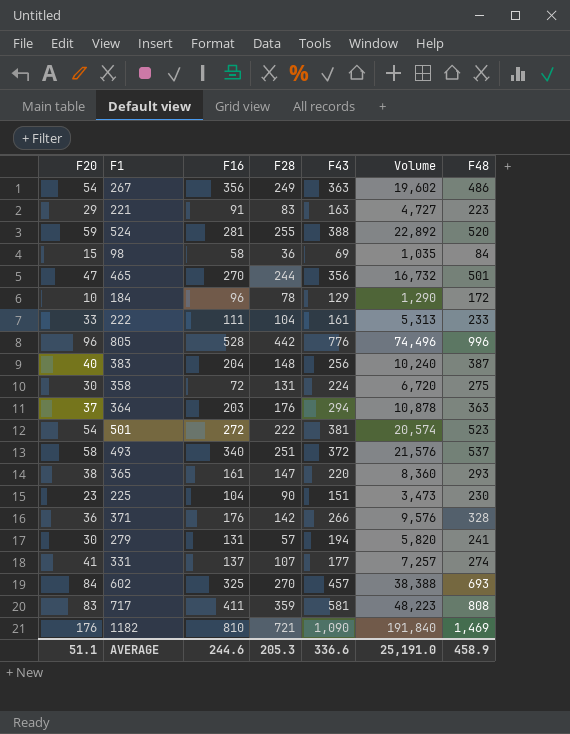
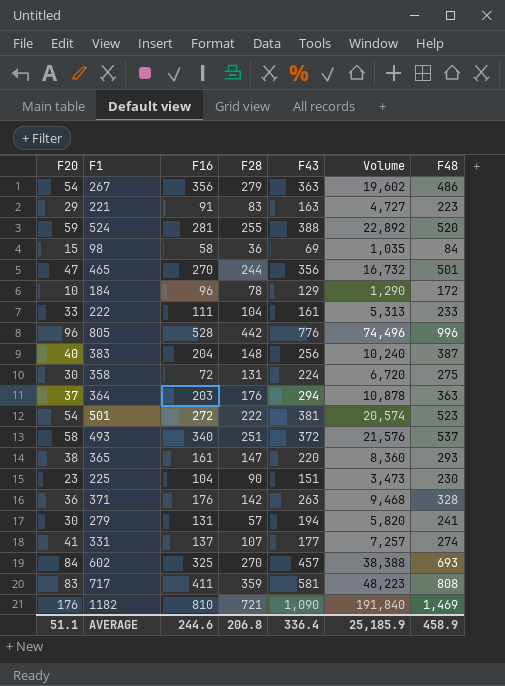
267 | F28: 249 -> 279
371 | F43: 266 -> 263
371 | Volume: 9,576 -> 9,468
AVERAGE | F28: 205.3 -> 206.8
AVERAGE | F43: 336.6 -> 336.4
AVERAGE | Volume: 25,191.0 -> 25,185.9

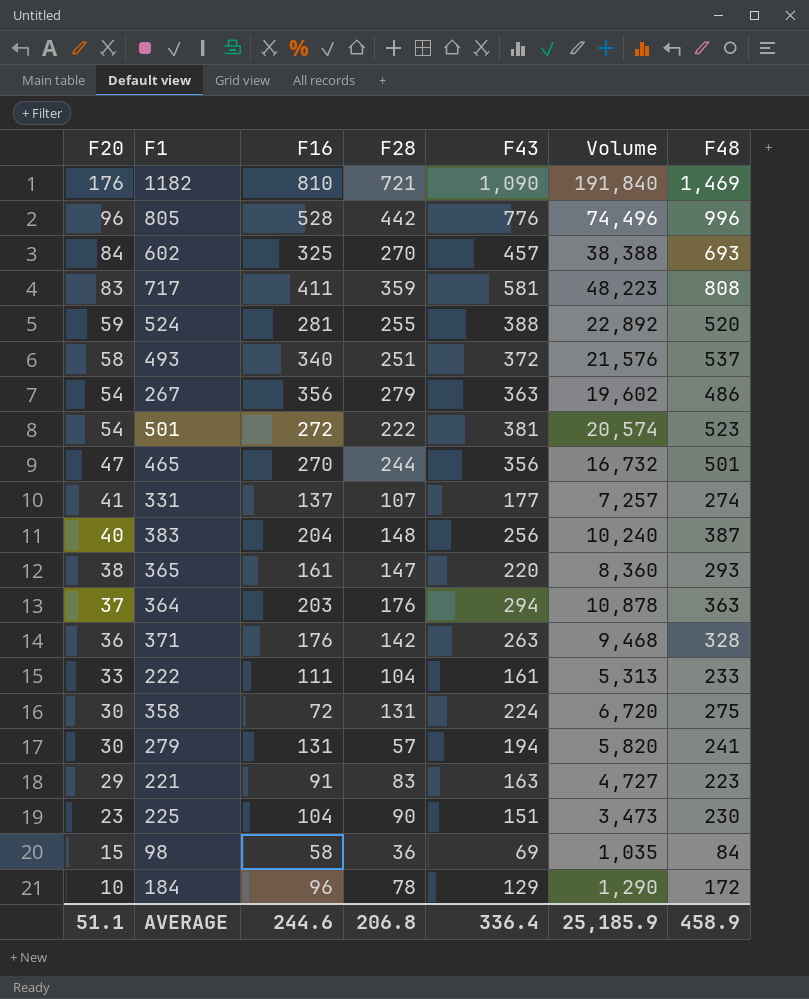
row order: none -> F20 descending

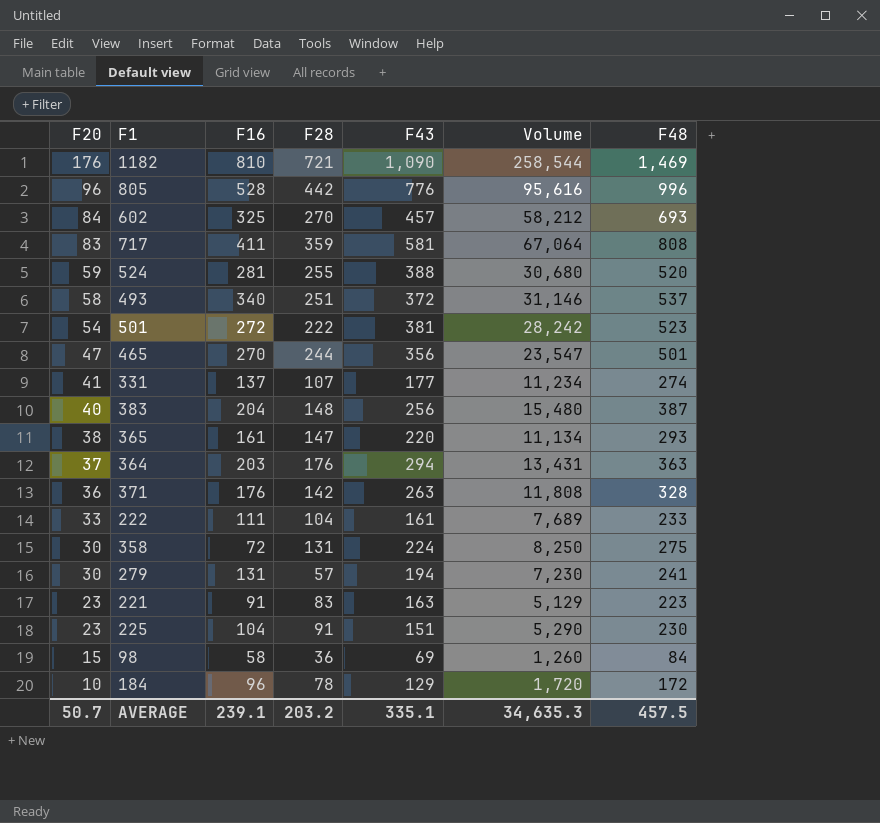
column Volume | formula: [F20] * [F43] -> [F20] * [F48]
row 267: 54 | 356 | 279 | 363 | 19,602 | 486 -> none
221 | F20: 29 -> 23
225 | F28: 90 -> 91
AVERAGE | F20: 51.1 -> 50.7
AVERAGE | F16: 244.6 -> 239.1
AVERAGE | F28: 206.8 -> 203.2
AVERAGE | F43: 336.4 -> 335.1
AVERAGE | Volume: 25,185.9 -> 34,635.3
AVERAGE | F48: 458.9 -> 457.5

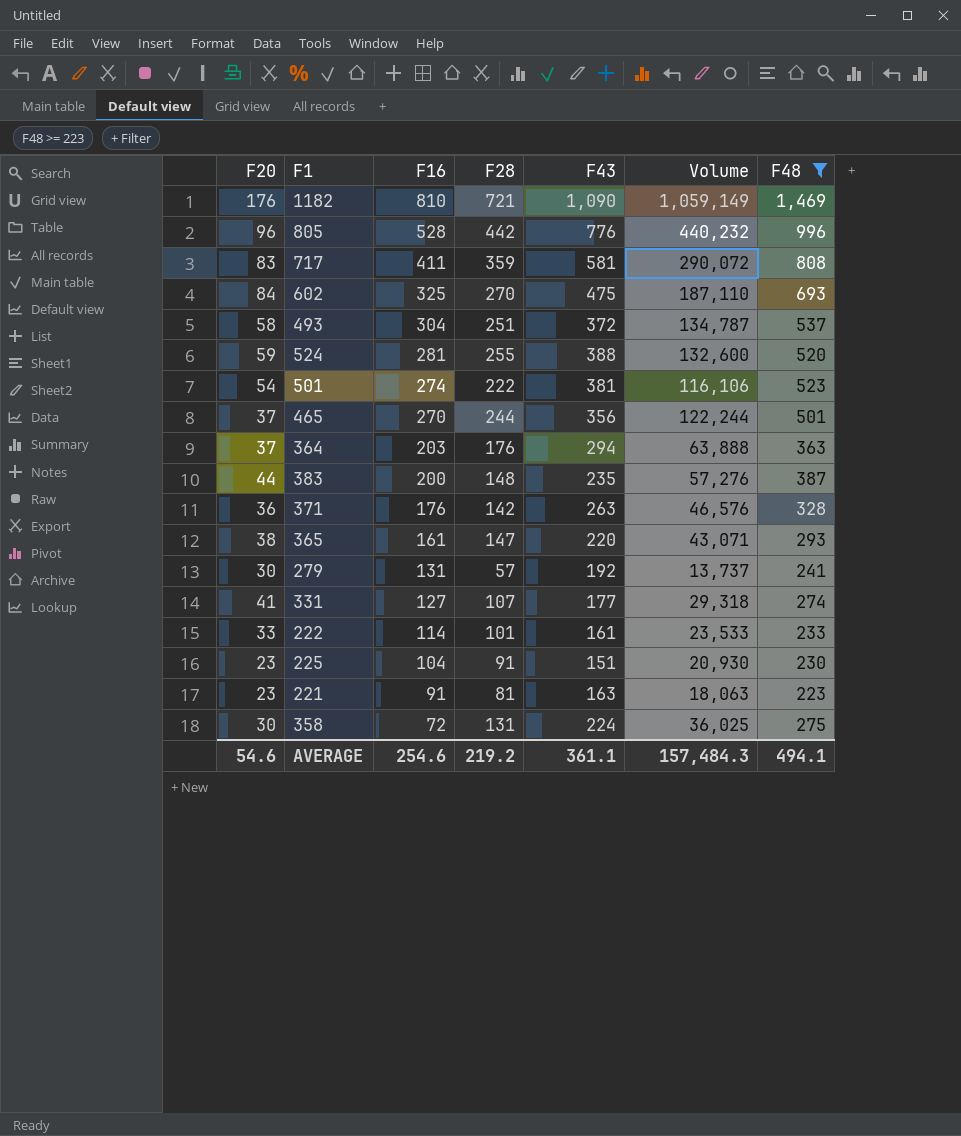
filter: none -> F48 >= 223
row order: F20 descending -> F16 descending
column Volume | formula: [F20] * [F48] -> [F28] * [F48]
602 | F43: 457 -> 475
493 | F16: 340 -> 304
501 | F16: 272 -> 274
465 | F20: 47 -> 37
383 | F20: 40 -> 44
383 | F16: 204 -> 200
383 | F43: 256 -> 235
279 | F43: 194 -> 192
331 | F16: 137 -> 127
222 | F16: 111 -> 114
222 | F28: 104 -> 101
221 | F28: 83 -> 81
AVERAGE | F20: 50.7 -> 54.6
AVERAGE | F16: 239.1 -> 254.6
AVERAGE | F28: 203.2 -> 219.2
AVERAGE | F43: 335.1 -> 361.1
AVERAGE | Volume: 34,635.3 -> 157,484.3
AVERAGE | F48: 457.5 -> 494.1

